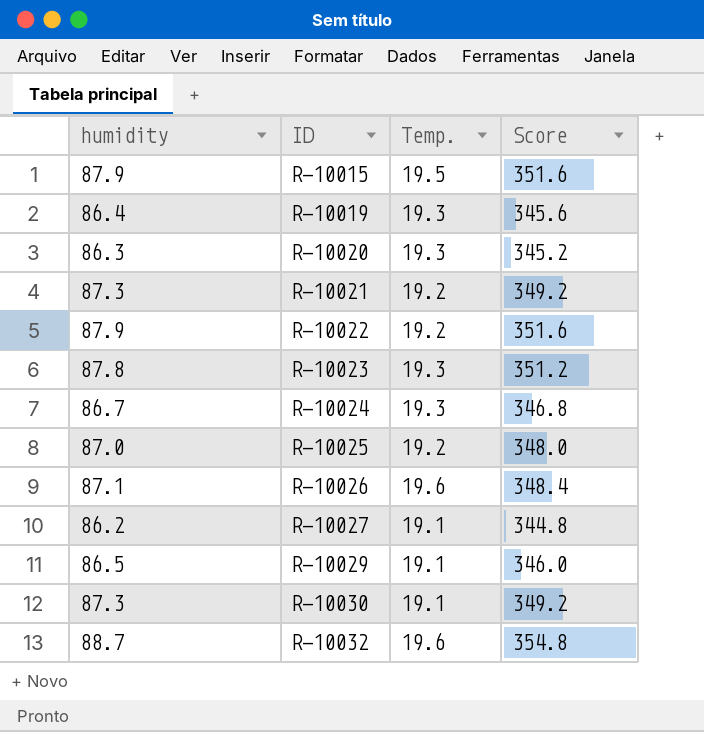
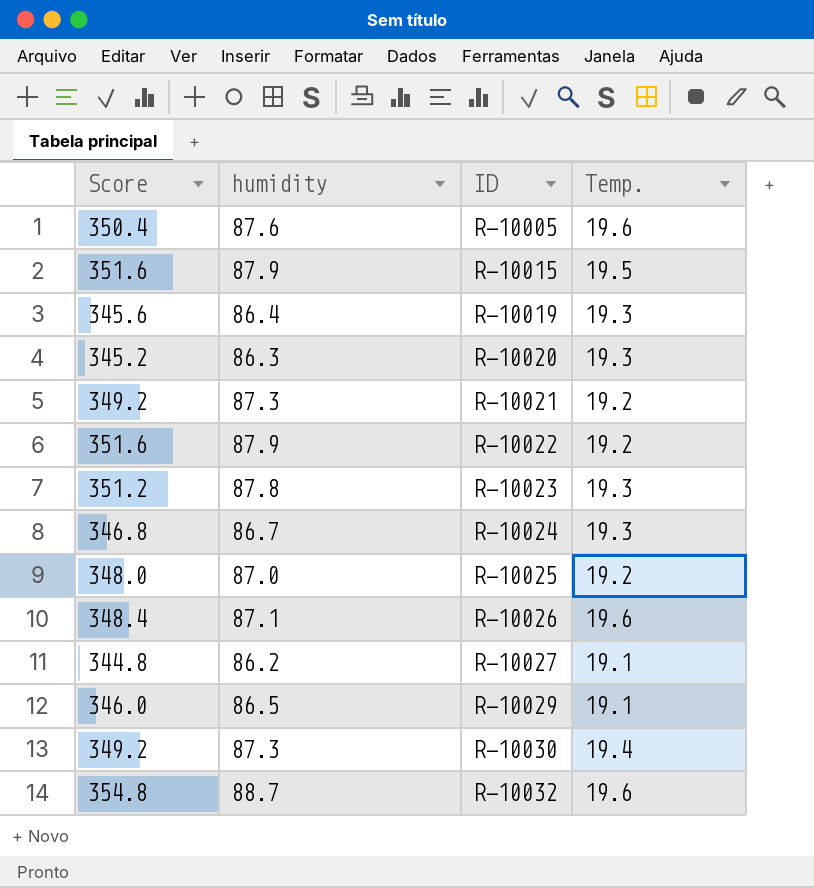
column Score | position: 4 -> 1
row R-10005: none -> 350.4 | 87.6 | 19.6
R-10030 | Temp.: 19.1 -> 19.4

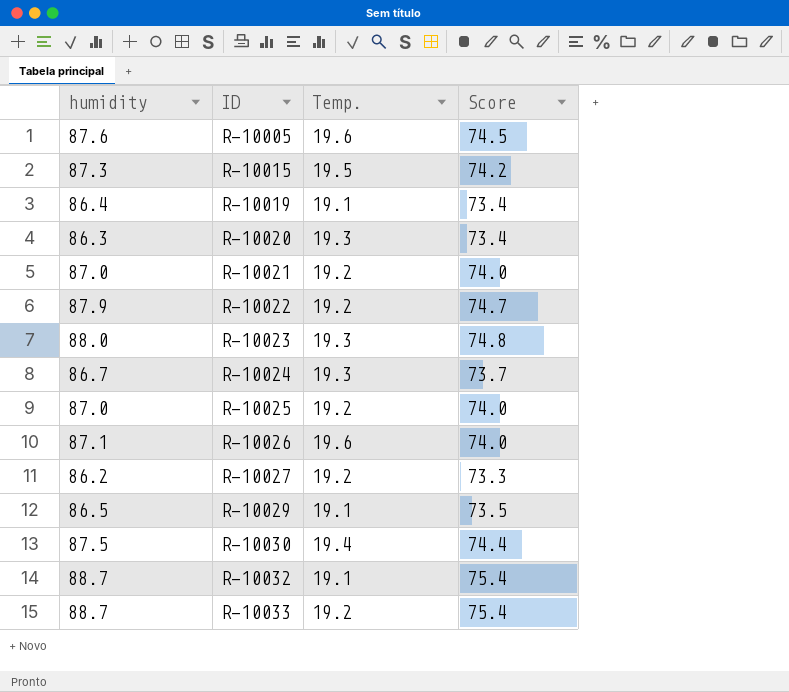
column Score | formula: [humidity] * 4 -> [humidity] * 0.85
column Score | position: 1 -> 4
R-10015 | humidity: 87.9 -> 87.3
R-10019 | Temp.: 19.3 -> 19.1
R-10021 | humidity: 87.3 -> 87.0
R-10023 | humidity: 87.8 -> 88.0
R-10027 | Temp.: 19.1 -> 19.2
R-10030 | humidity: 87.3 -> 87.5
R-10032 | Temp.: 19.6 -> 19.1
row R-10033: none -> 88.7 | 19.2 | 75.4

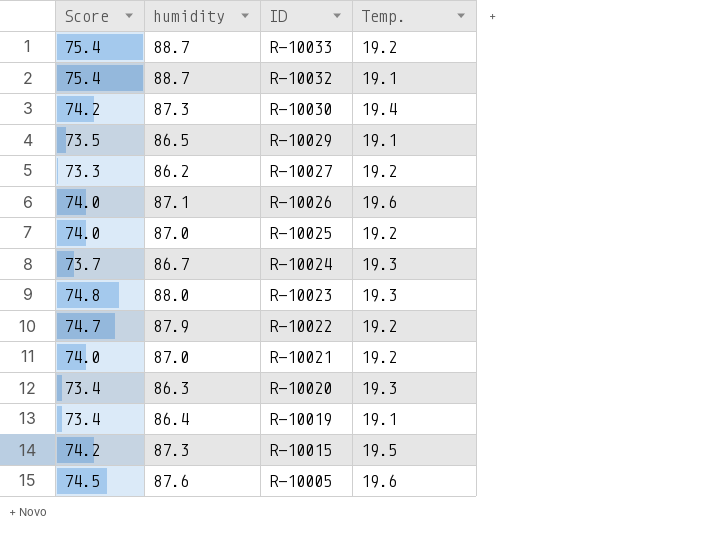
row order: ID ascending -> ID descending
column Score | position: 4 -> 1
R-10030 | Score: 74.4 -> 74.2
R-10030 | humidity: 87.5 -> 87.3

